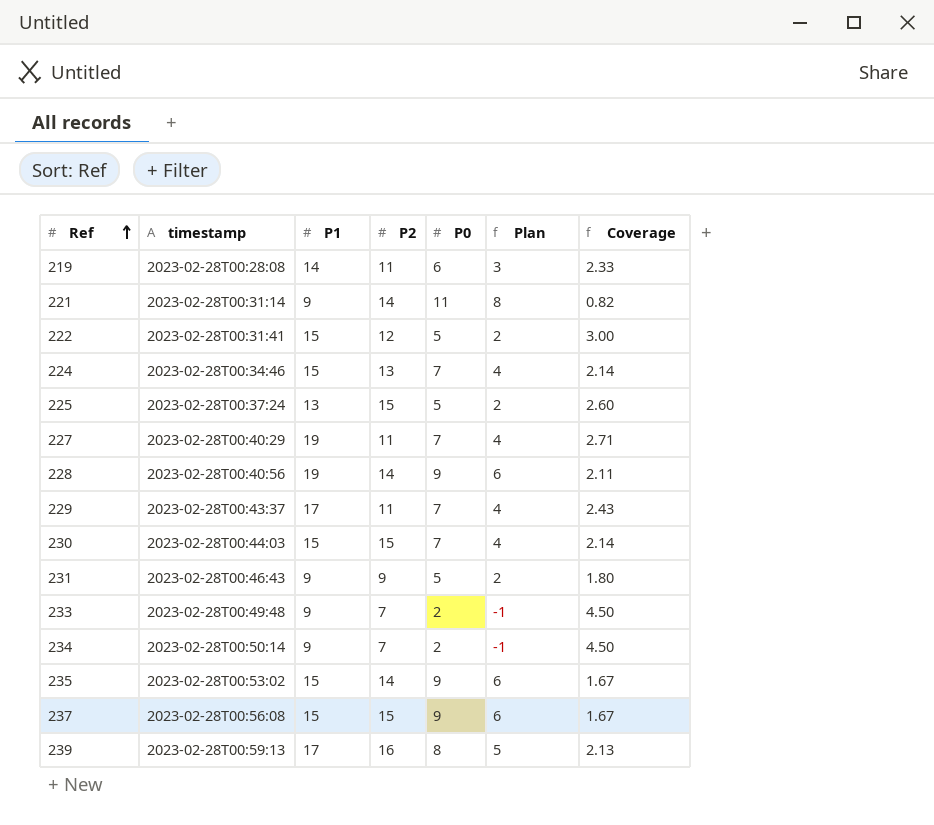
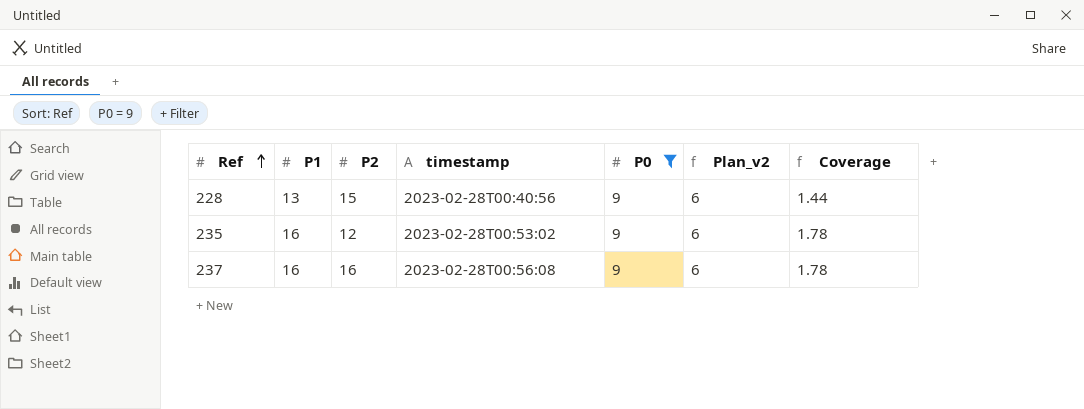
filter: none -> P0 = 9
column timestamp | position: 2 -> 4
column name: Plan -> Plan_v2
228 | P1: 19 -> 13
228 | P2: 14 -> 15
228 | Coverage: 2.11 -> 1.44
235 | P1: 15 -> 16
235 | P2: 14 -> 12
235 | Coverage: 1.67 -> 1.78
237 | P1: 15 -> 16
237 | P2: 15 -> 16
237 | Coverage: 1.67 -> 1.78

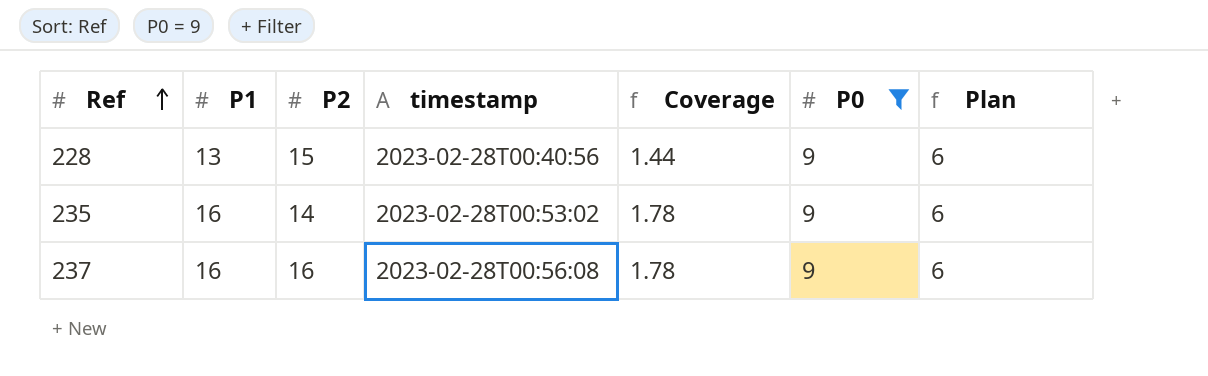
column Coverage | position: 7 -> 5
column name: Plan_v2 -> Plan
235 | P2: 12 -> 14

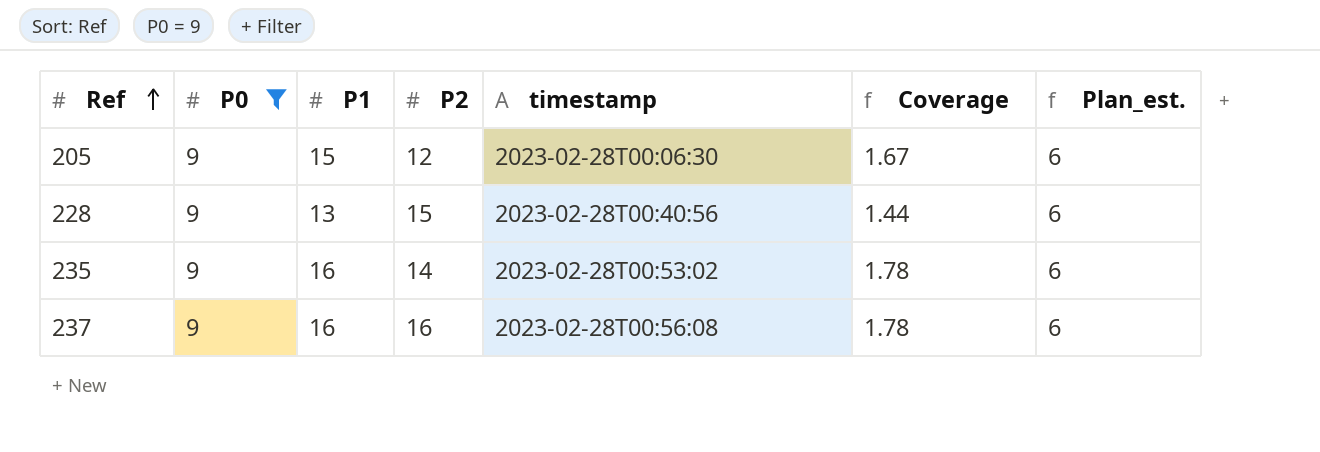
column P0 | position: 6 -> 2
column name: Plan -> Plan_est.
row 205: none -> 9 | 15 | 12 | 2023-02-28T00:06:30 | 1.67 | 6

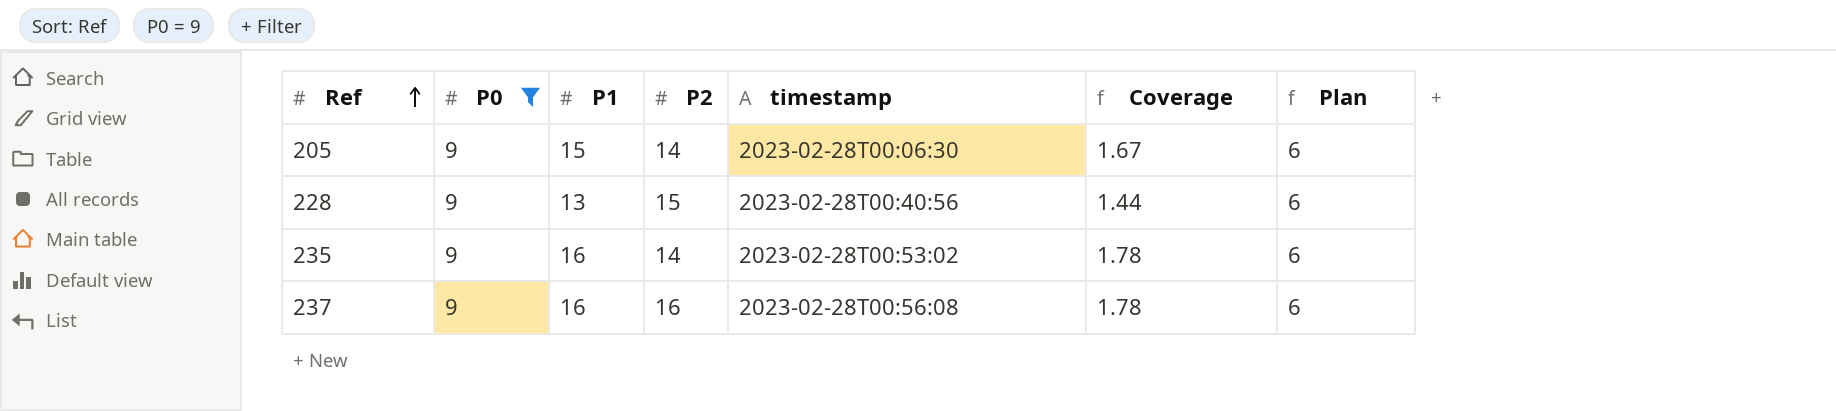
column name: Plan_est. -> Plan
205 | P2: 12 -> 14

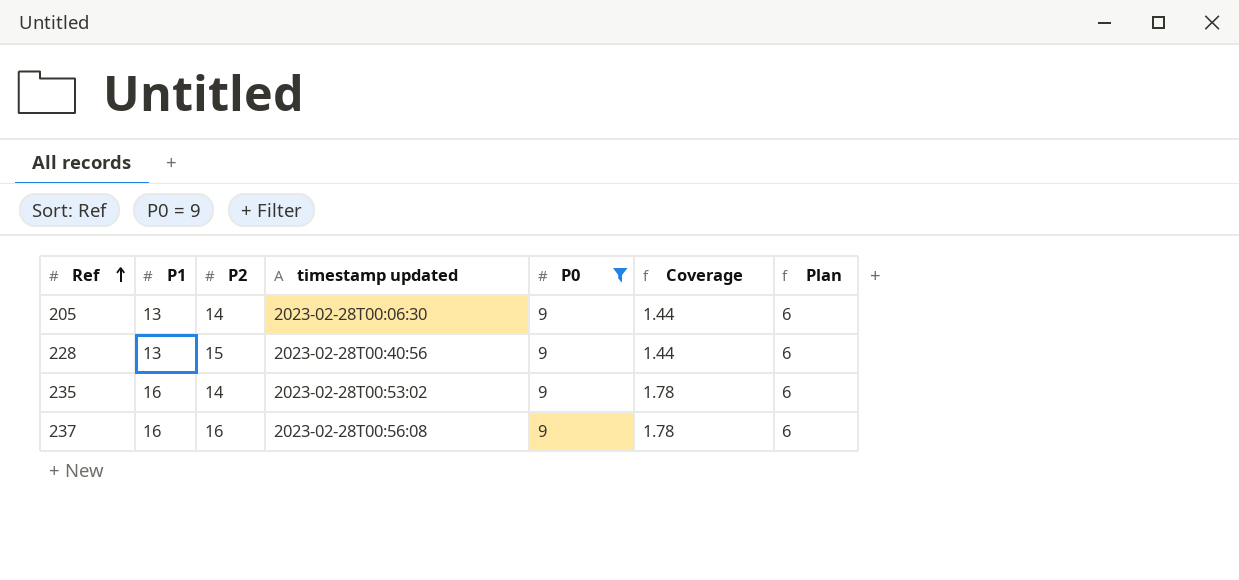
column name: timestamp -> timestamp updated
column P0 | position: 2 -> 5
205 | P1: 15 -> 13
205 | Coverage: 1.67 -> 1.44

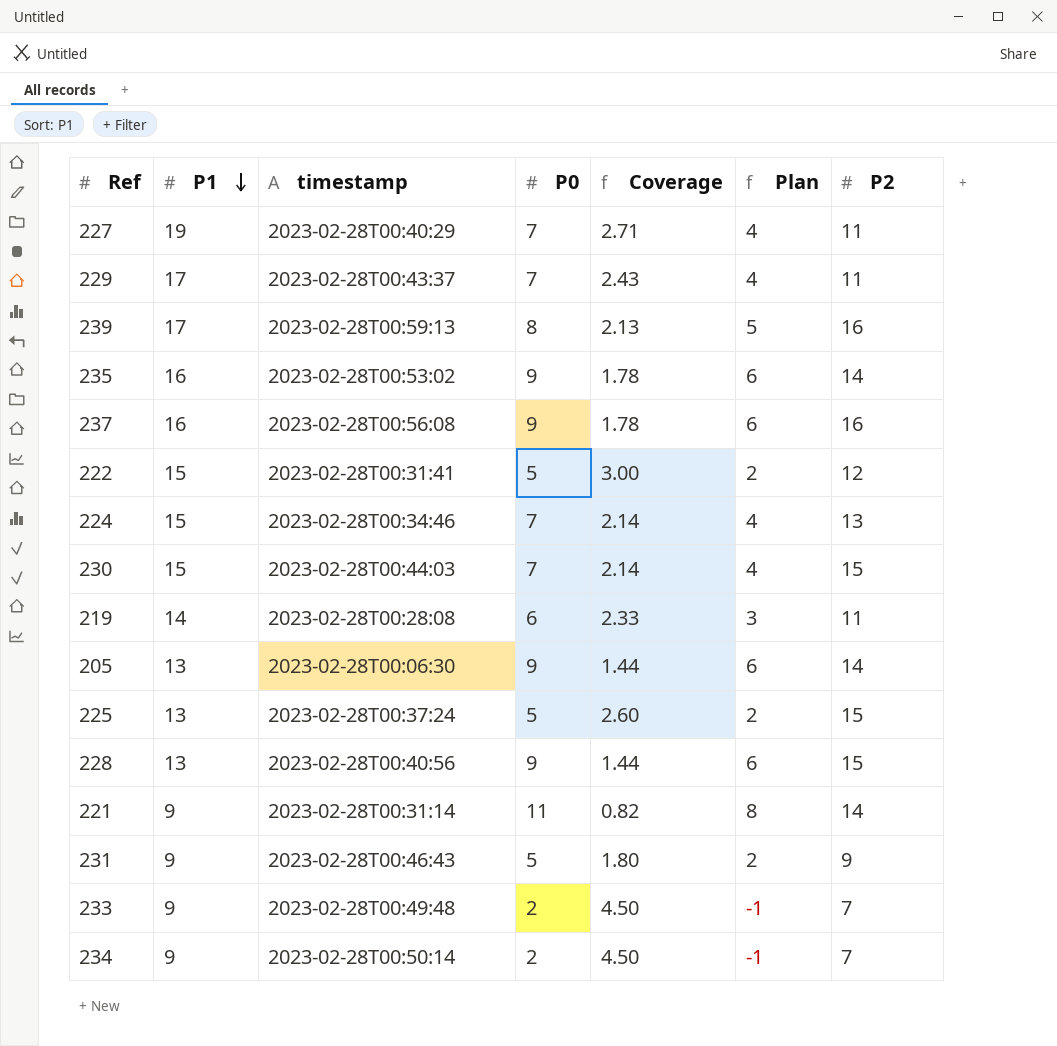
filter: P0 = 9 -> none
row order: Ref ascending -> P1 descending
column name: timestamp updated -> timestamp
column P2 | position: 3 -> 7

